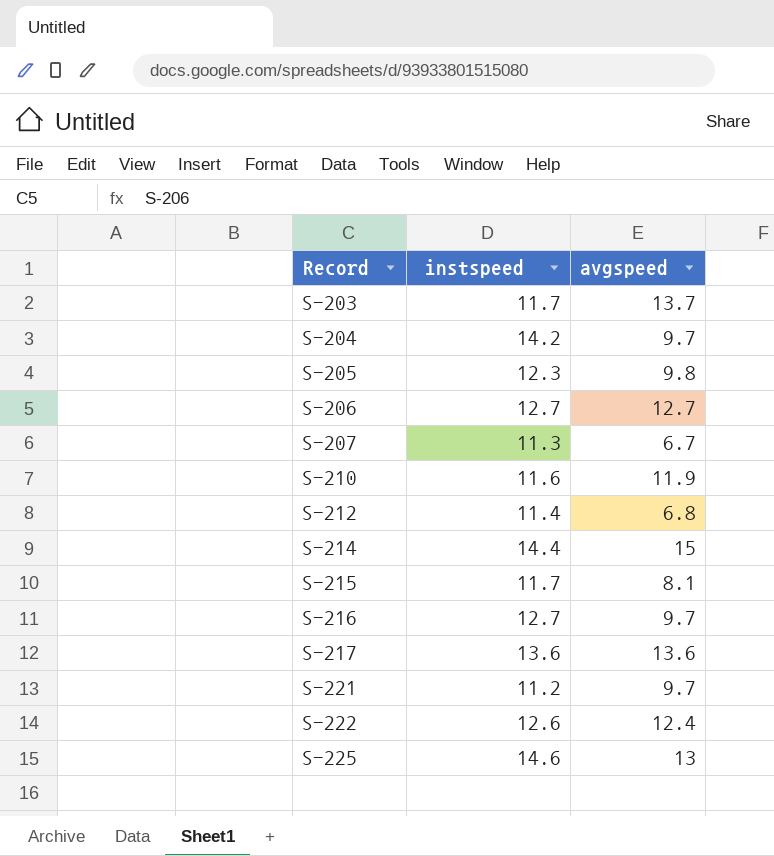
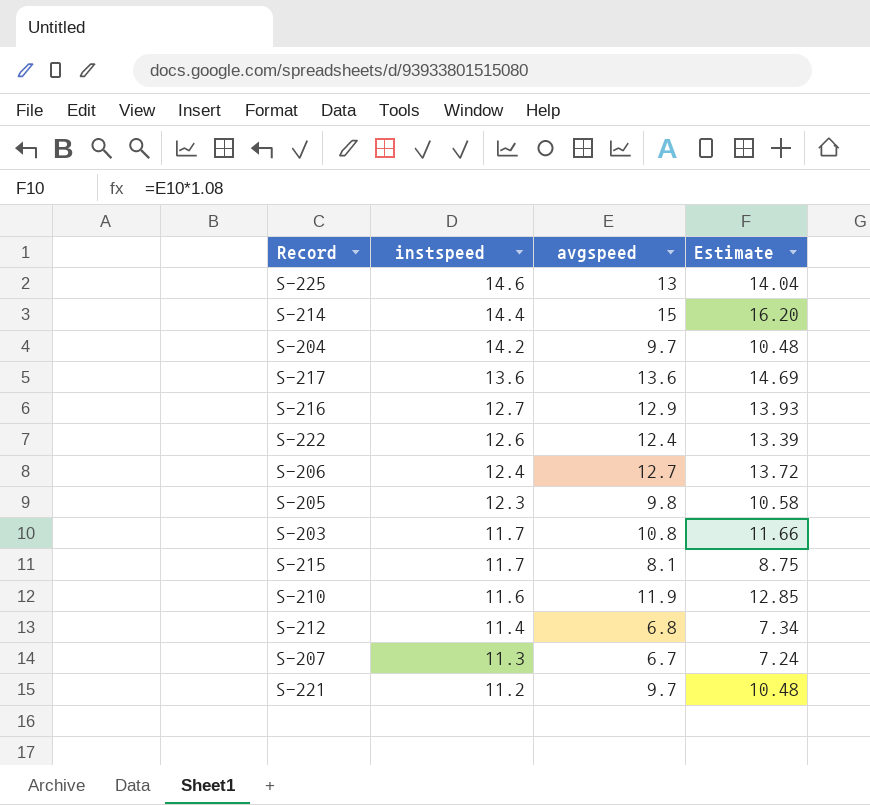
row order: Record ascending -> instspeed descending
column Estimate | formula: none -> [avgspeed] * 1.08
S-216 | avgspeed: 9.7 -> 12.9
S-206 | instspeed: 12.7 -> 12.4
S-203 | avgspeed: 13.7 -> 10.8

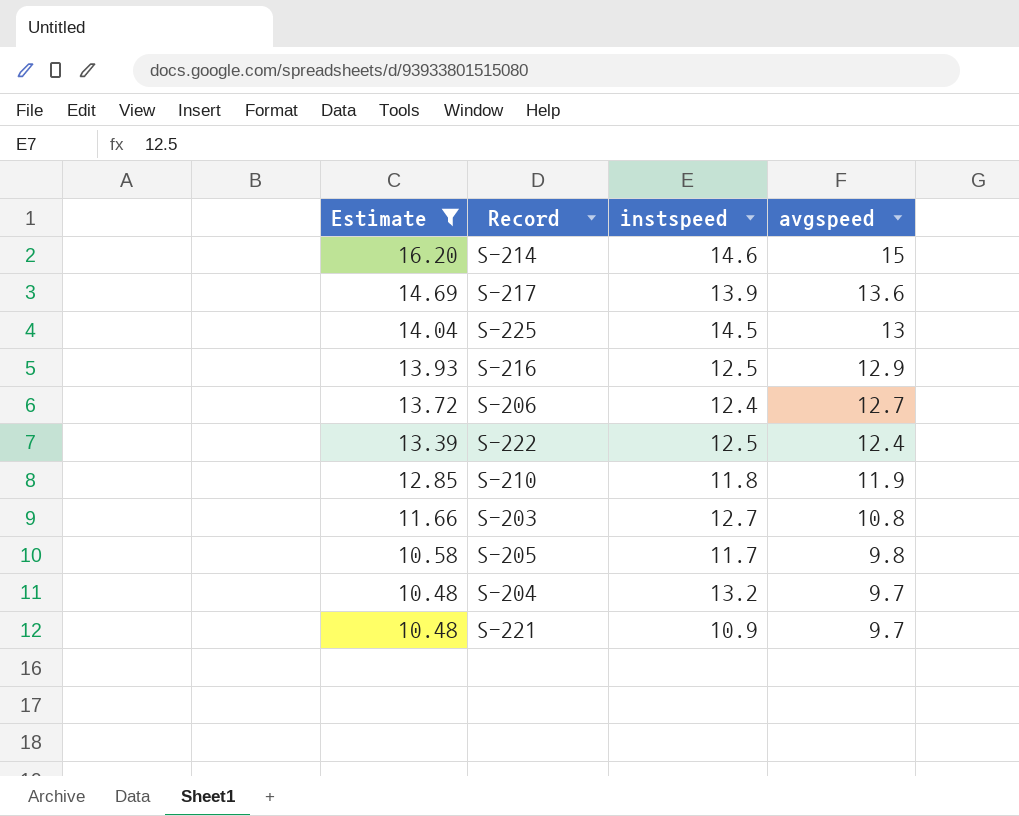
filter: none -> Estimate >= 10.48
row order: instspeed descending -> Estimate descending
column Estimate | position: 4 -> 1
S-214 | instspeed: 14.4 -> 14.6
S-217 | instspeed: 13.6 -> 13.9
S-225 | instspeed: 14.6 -> 14.5
S-216 | instspeed: 12.7 -> 12.5
S-222 | instspeed: 12.6 -> 12.5
S-210 | instspeed: 11.6 -> 11.8
S-203 | instspeed: 11.7 -> 12.7
S-205 | instspeed: 12.3 -> 11.7
S-204 | instspeed: 14.2 -> 13.2
S-221 | instspeed: 11.2 -> 10.9

